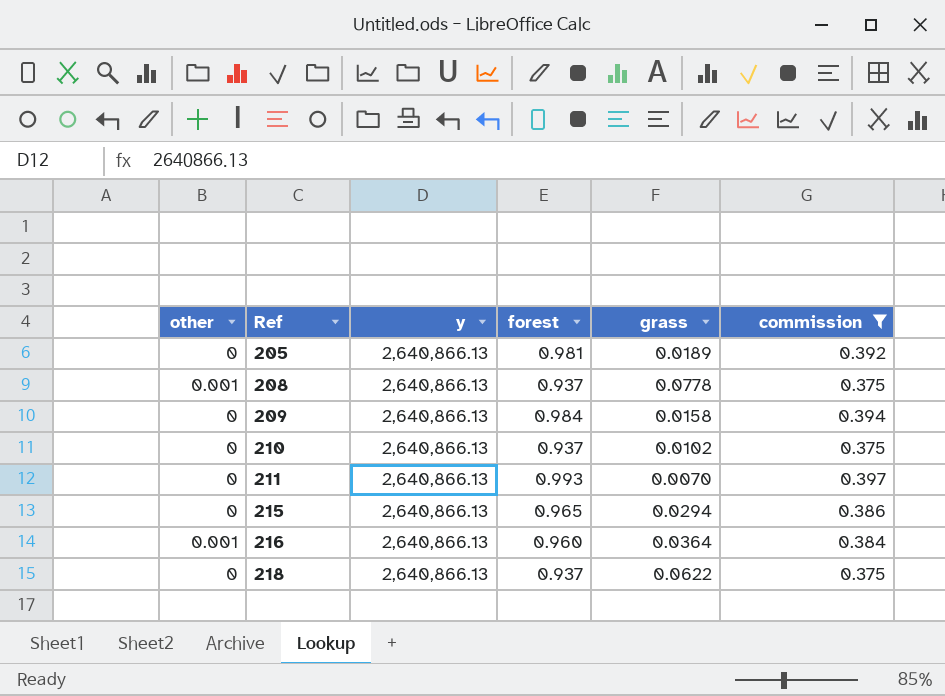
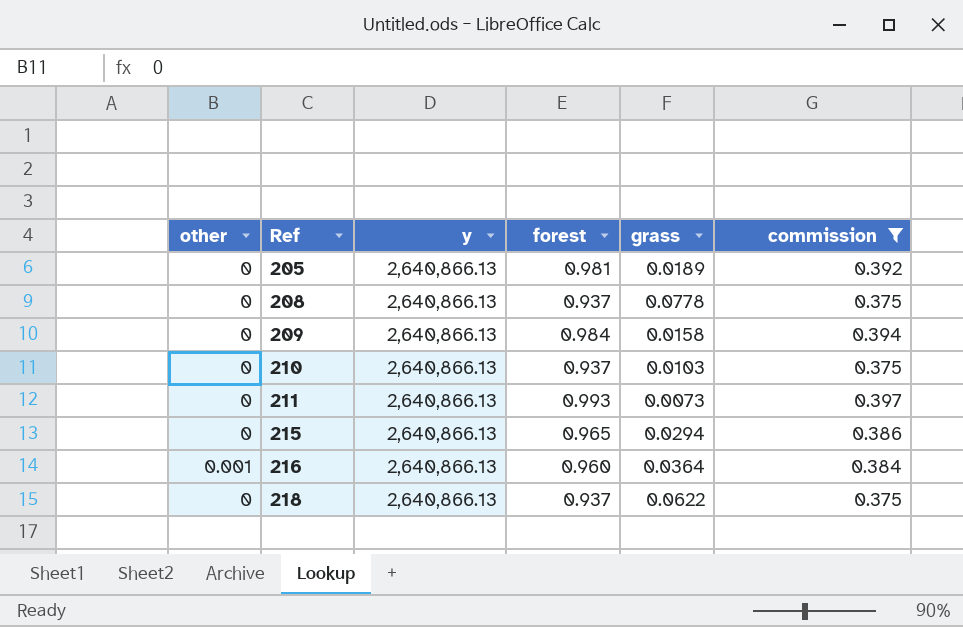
208 | other: 0.001 -> 0
210 | grass: 0.0102 -> 0.0103
211 | grass: 0.0070 -> 0.0073

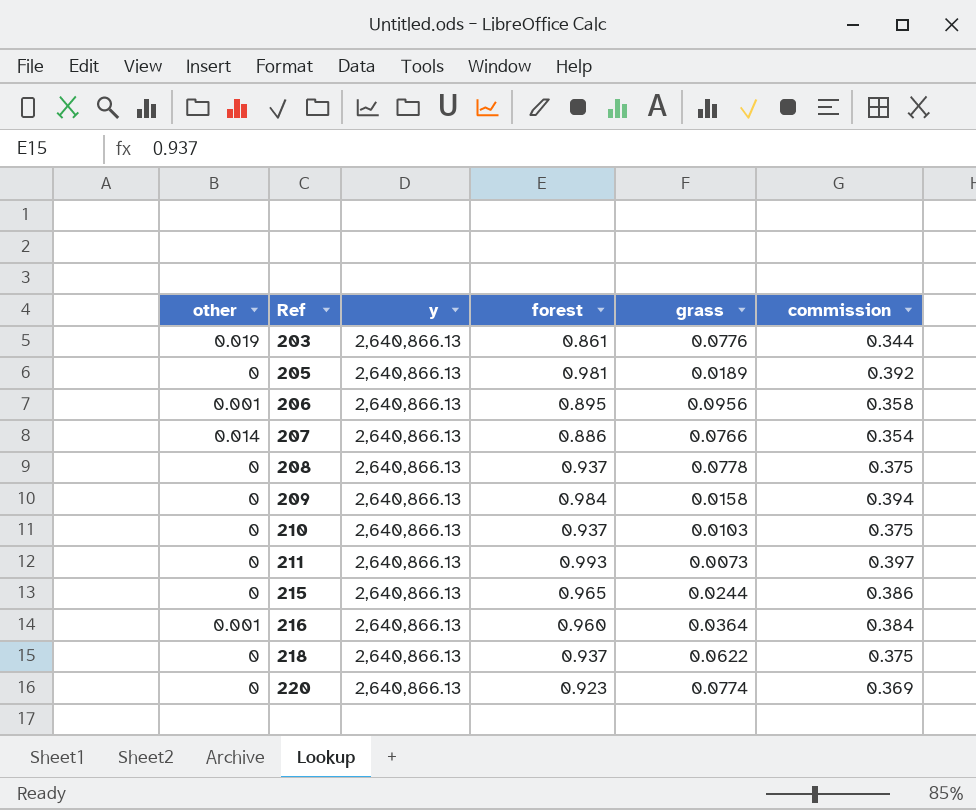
filter: commission >= 0.375 -> none
215 | grass: 0.0294 -> 0.0244

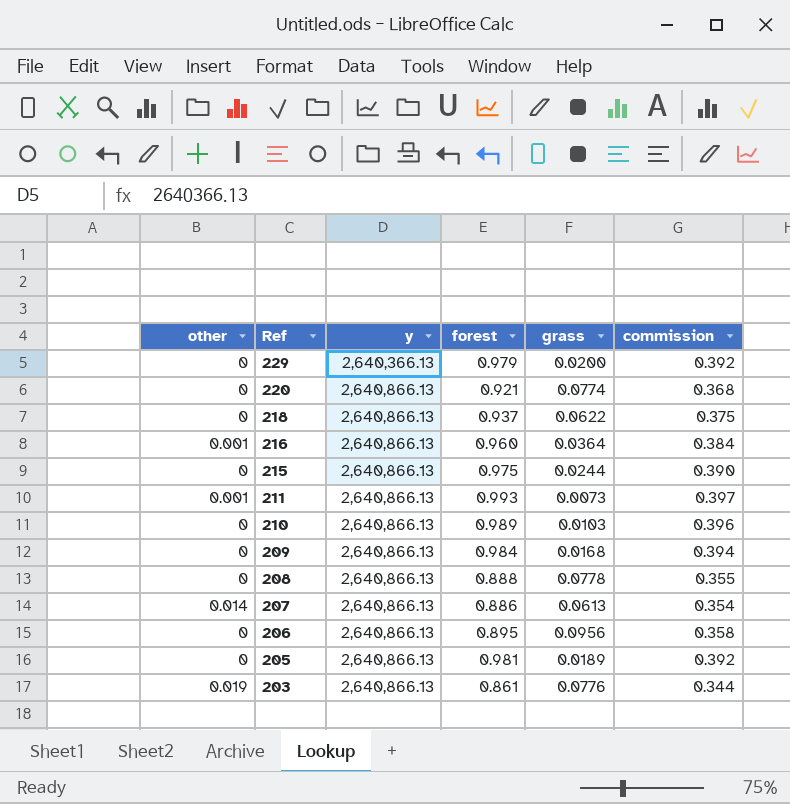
row order: Ref ascending -> Ref descending
row 229: none -> 0 | 2,640,366.13 | 0.979 | 0.0200 | 0.392
220 | forest: 0.923 -> 0.921
220 | commission: 0.369 -> 0.368
215 | forest: 0.965 -> 0.975
215 | commission: 0.386 -> 0.390
211 | other: 0 -> 0.001
210 | forest: 0.937 -> 0.989
210 | commission: 0.375 -> 0.396
209 | grass: 0.0158 -> 0.0168
208 | forest: 0.937 -> 0.888
208 | commission: 0.375 -> 0.355
207 | grass: 0.0766 -> 0.0613
206 | other: 0.001 -> 0

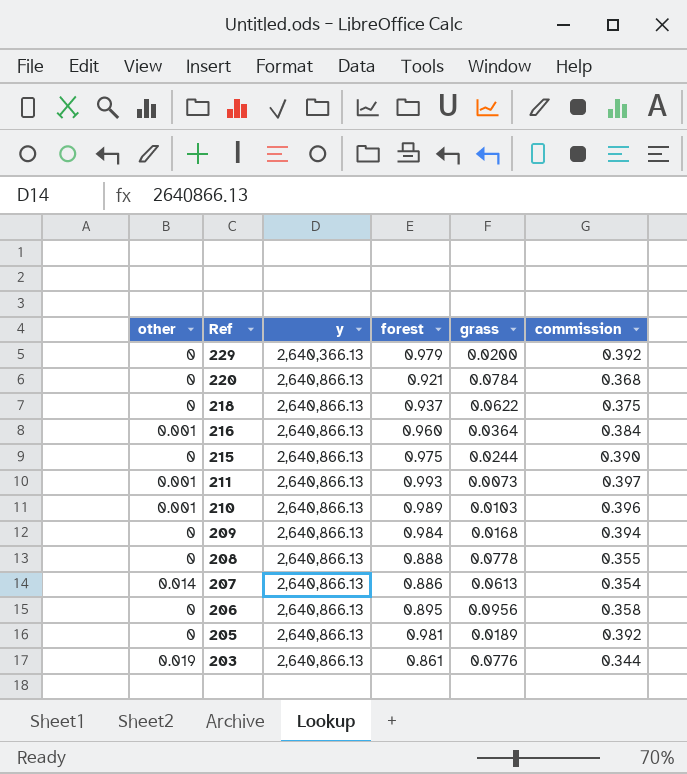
220 | grass: 0.0774 -> 0.0784
210 | other: 0 -> 0.001

